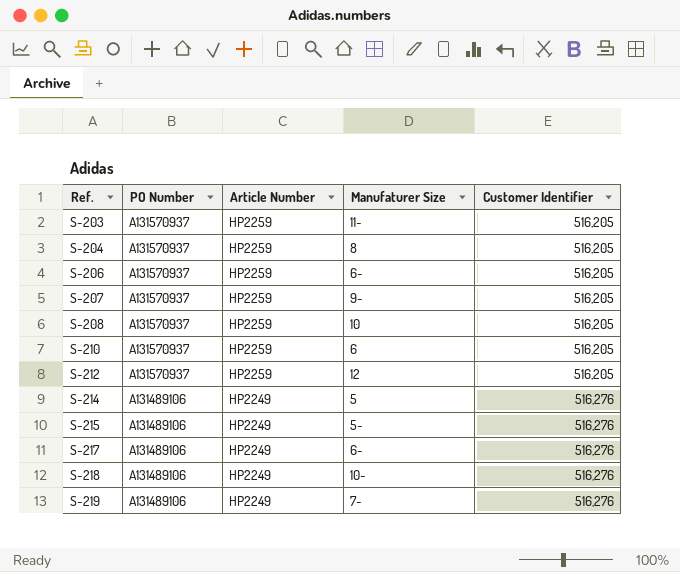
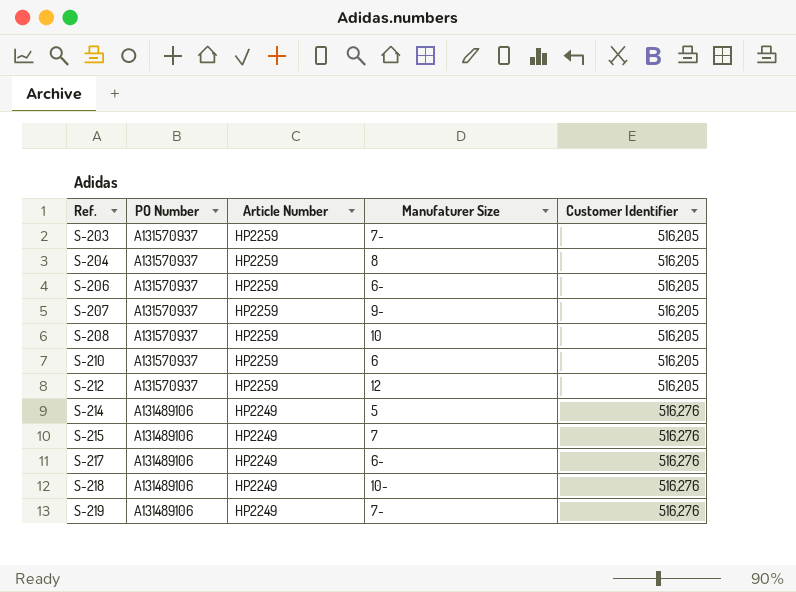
S-203 | Manufaturer Size: 11- -> 7-
S-215 | Manufaturer Size: 5- -> 7

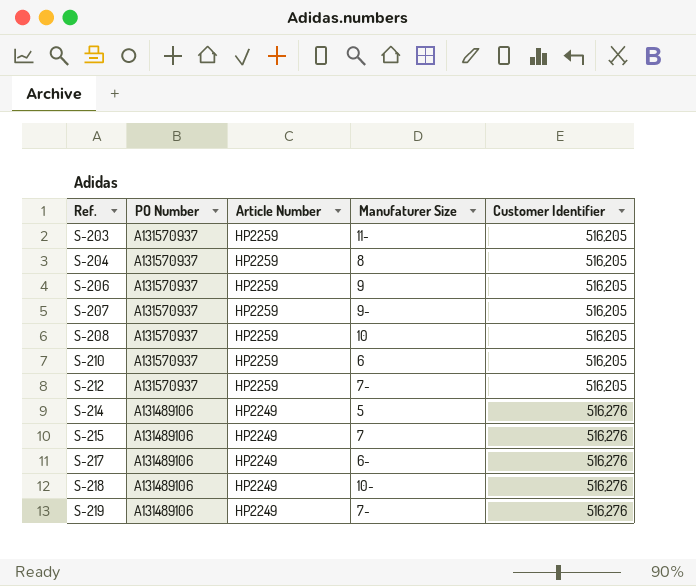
S-203 | Manufaturer Size: 7- -> 11-
S-206 | Manufaturer Size: 6- -> 9
S-212 | Manufaturer Size: 12 -> 7-

